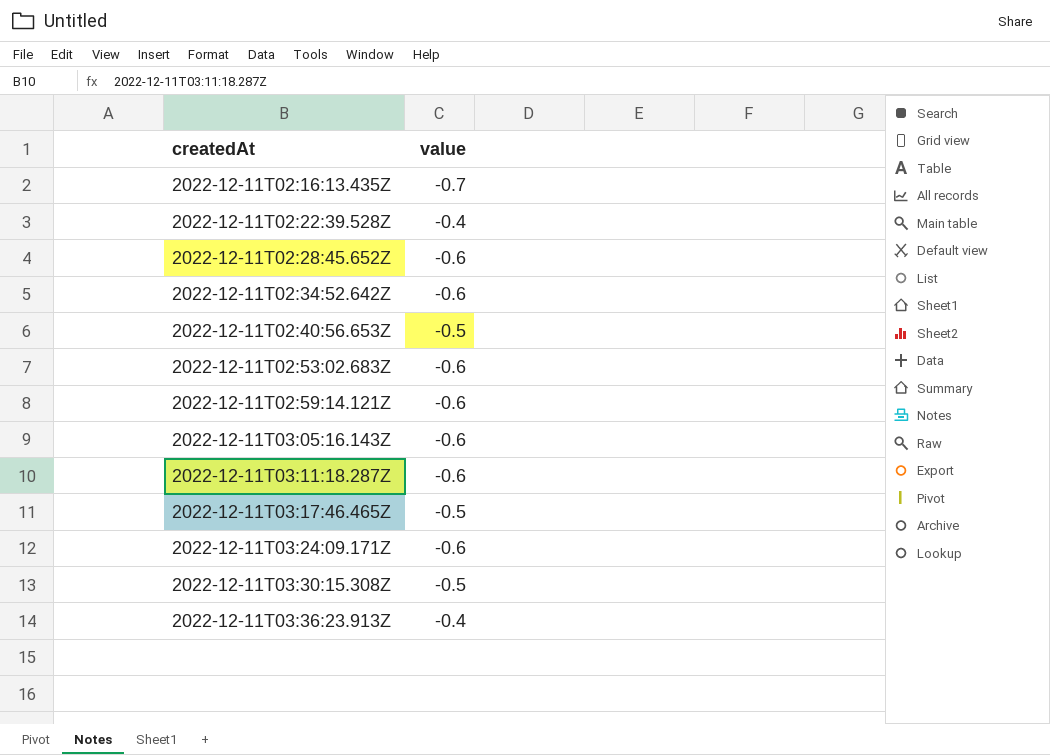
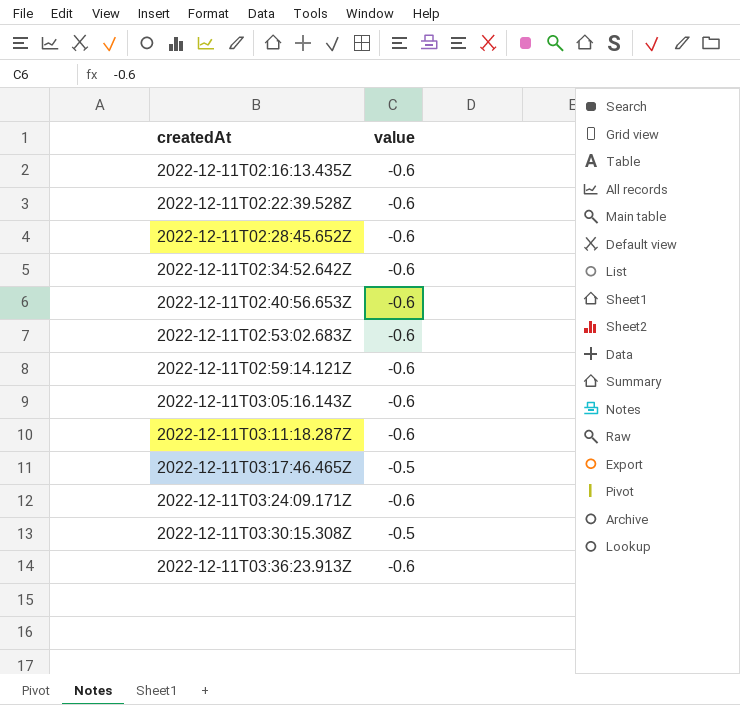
2022-12-11T02:16:13.435Z | value: -0.7 -> -0.6
2022-12-11T02:22:39.528Z | value: -0.4 -> -0.6
2022-12-11T02:40:56.653Z | value: -0.5 -> -0.6
2022-12-11T03:36:23.913Z | value: -0.4 -> -0.6

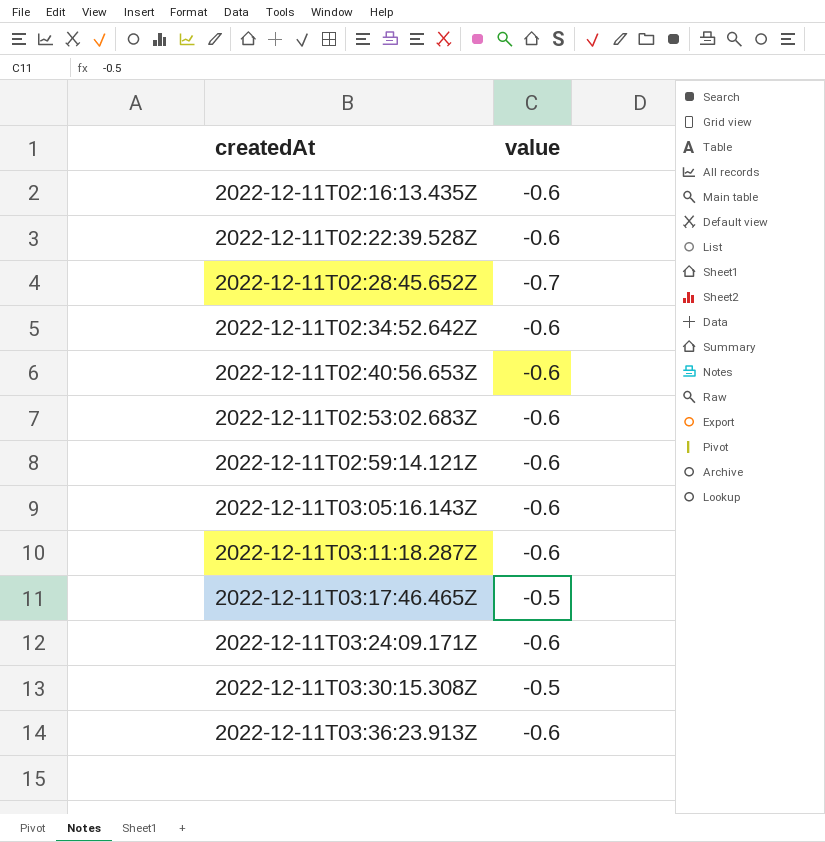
2022-12-11T02:28:45.652Z | value: -0.6 -> -0.7

